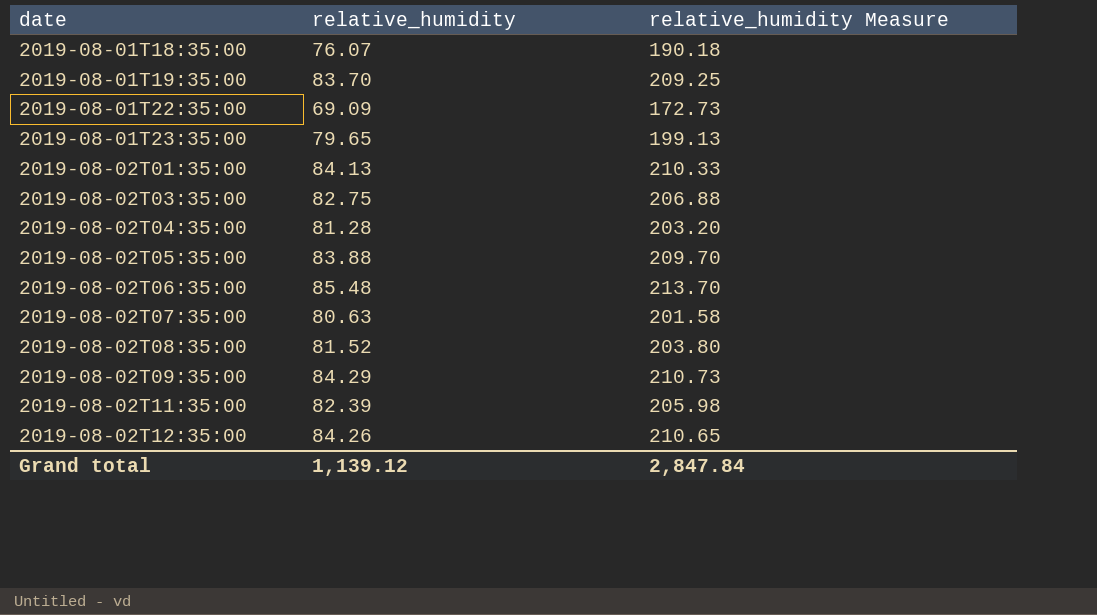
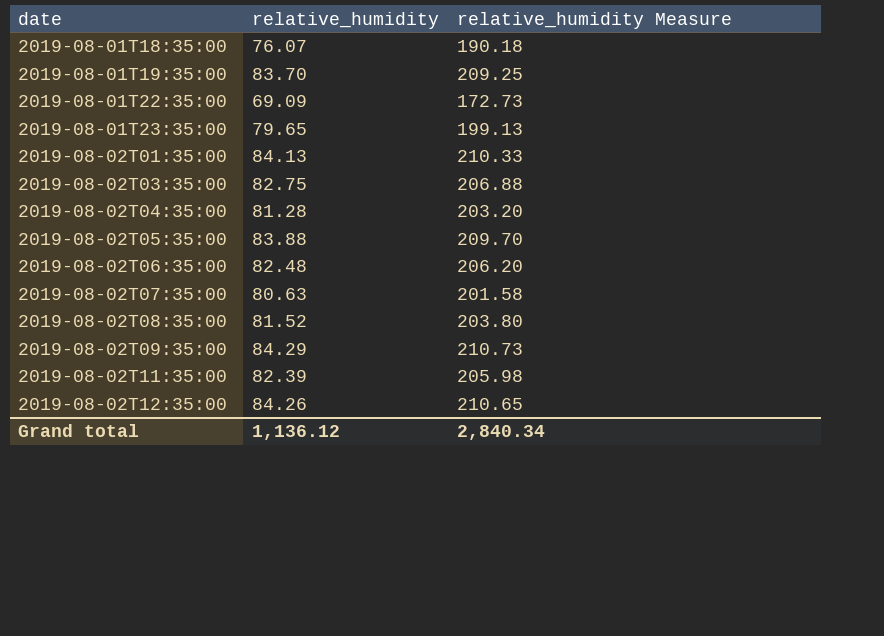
2019-08-02T06:35:00 | relative_humidity: 85.48 -> 82.48
2019-08-02T06:35:00 | relative_humidity Measure: 213.70 -> 206.20
Grand total | relative_humidity: 1,139.12 -> 1,136.12
Grand total | relative_humidity Measure: 2,847.84 -> 2,840.34

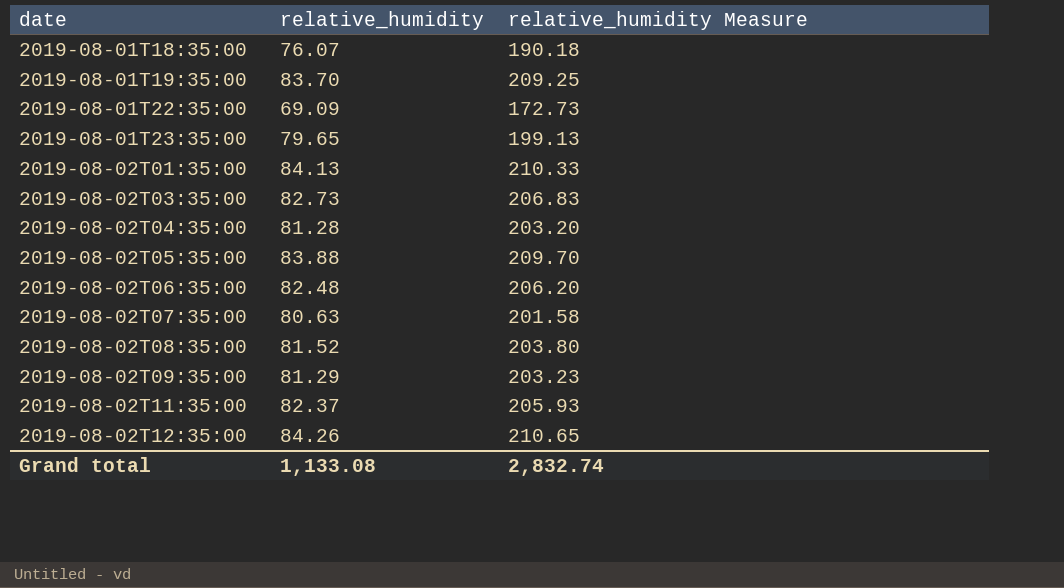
2019-08-02T03:35:00 | relative_humidity: 82.75 -> 82.73
2019-08-02T03:35:00 | relative_humidity Measure: 206.88 -> 206.83
2019-08-02T09:35:00 | relative_humidity: 84.29 -> 81.29
2019-08-02T09:35:00 | relative_humidity Measure: 210.73 -> 203.23
2019-08-02T11:35:00 | relative_humidity: 82.39 -> 82.37
2019-08-02T11:35:00 | relative_humidity Measure: 205.98 -> 205.93
Grand total | relative_humidity: 1,136.12 -> 1,133.08
Grand total | relative_humidity Measure: 2,840.34 -> 2,832.74

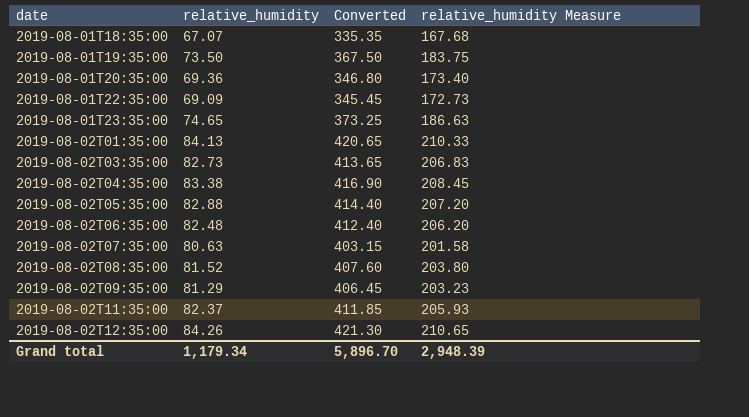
column Converted | formula: none -> [relative_humidity] * 5
2019-08-01T18:35:00 | relative_humidity: 76.07 -> 67.07
2019-08-01T18:35:00 | relative_humidity Measure: 190.18 -> 167.68
2019-08-01T19:35:00 | relative_humidity: 83.70 -> 73.50
2019-08-01T19:35:00 | relative_humidity Measure: 209.25 -> 183.75
row 2019-08-01T20:35:00: none -> 69.36 | 346.80 | 173.40
2019-08-01T23:35:00 | relative_humidity: 79.65 -> 74.65
2019-08-01T23:35:00 | relative_humidity Measure: 199.13 -> 186.63
2019-08-02T04:35:00 | relative_humidity: 81.28 -> 83.38
2019-08-02T04:35:00 | relative_humidity Measure: 203.20 -> 208.45
2019-08-02T05:35:00 | relative_humidity: 83.88 -> 82.88
2019-08-02T05:35:00 | relative_humidity Measure: 209.70 -> 207.20
Grand total | relative_humidity: 1,133.08 -> 1,179.34
Grand total | relative_humidity Measure: 2,832.74 -> 2,948.39

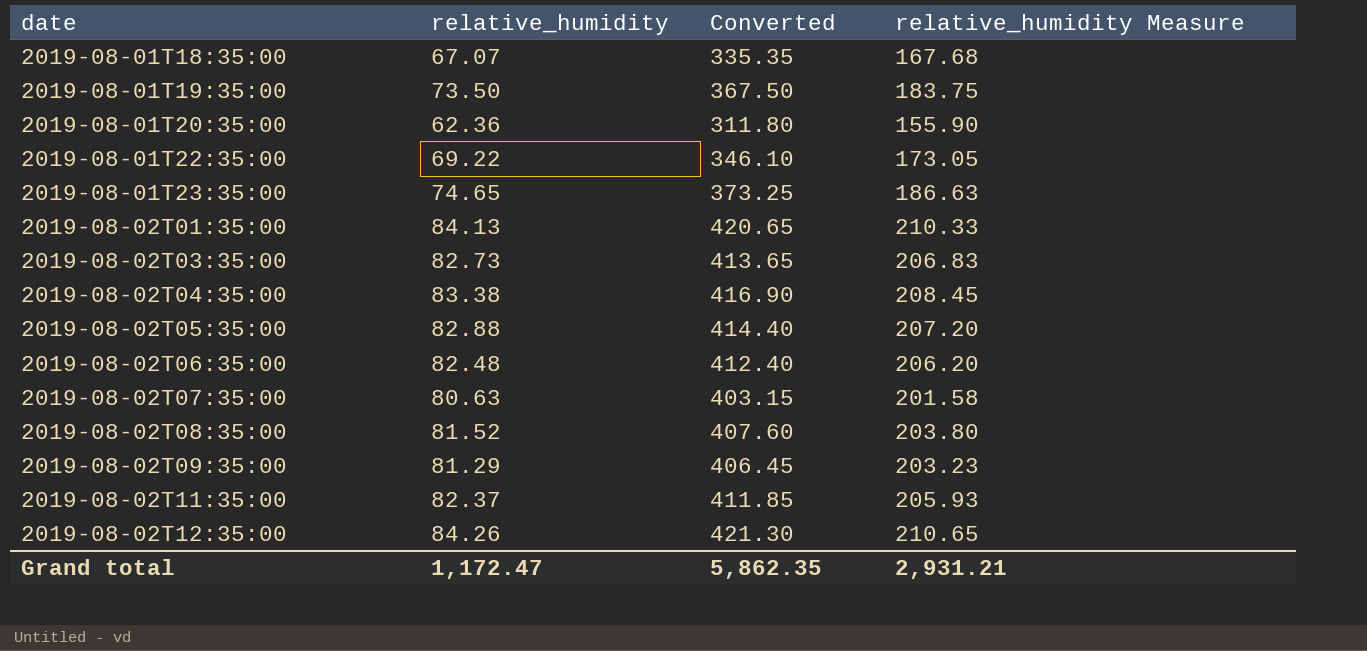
2019-08-01T20:35:00 | relative_humidity: 69.36 -> 62.36
2019-08-01T20:35:00 | Converted: 346.80 -> 311.80
2019-08-01T20:35:00 | relative_humidity Measure: 173.40 -> 155.90
2019-08-01T22:35:00 | relative_humidity: 69.09 -> 69.22
2019-08-01T22:35:00 | Converted: 345.45 -> 346.10
2019-08-01T22:35:00 | relative_humidity Measure: 172.73 -> 173.05
Grand total | relative_humidity: 1,179.34 -> 1,172.47
Grand total | Converted: 5,896.70 -> 5,862.35
Grand total | relative_humidity Measure: 2,948.39 -> 2,931.21

